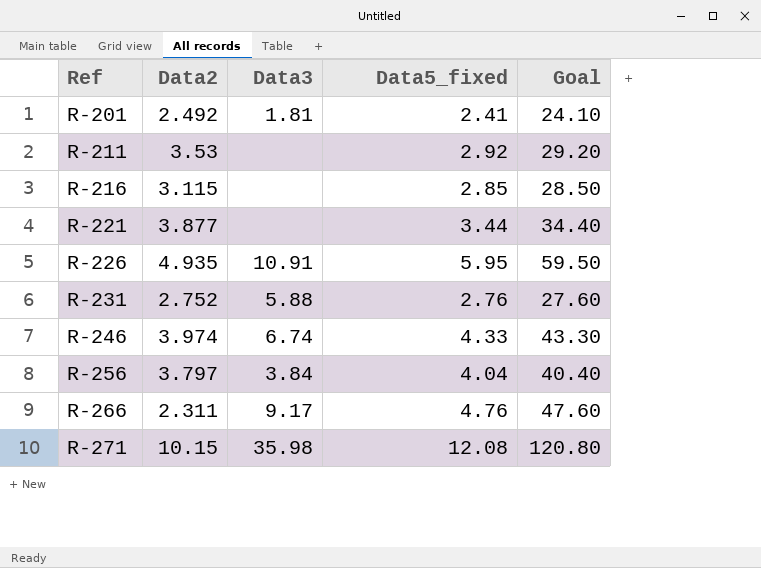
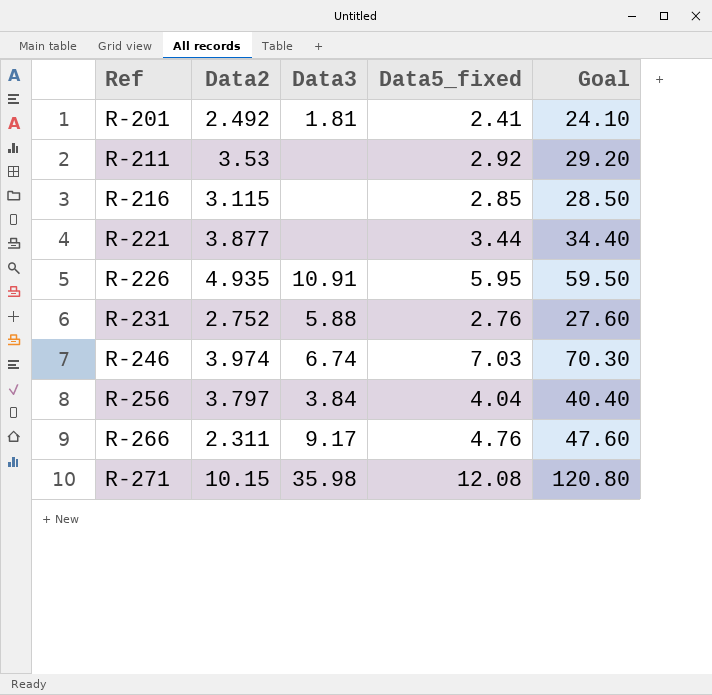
R-246 | Data5_fixed: 4.33 -> 7.03
R-246 | Goal: 43.30 -> 70.30

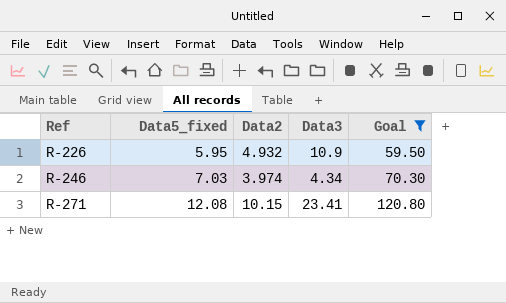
filter: none -> Goal >= 59.50
column Data5_fixed | position: 4 -> 2
R-226 | Data2: 4.935 -> 4.932
R-226 | Data3: 10.91 -> 10.9
R-246 | Data3: 6.74 -> 4.34
R-271 | Data3: 35.98 -> 23.41

